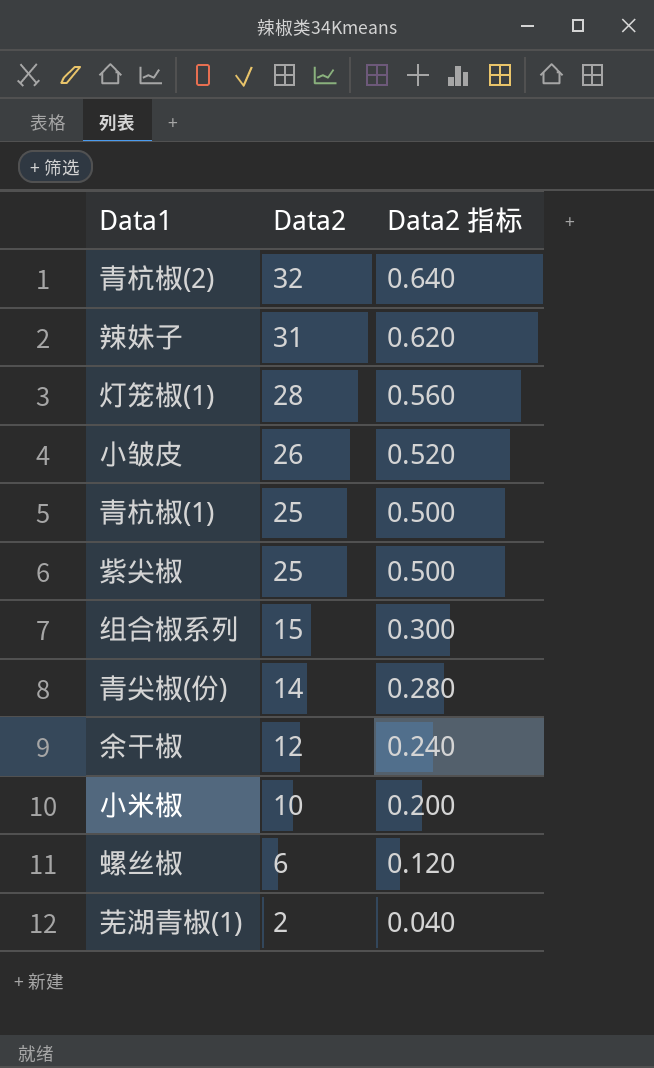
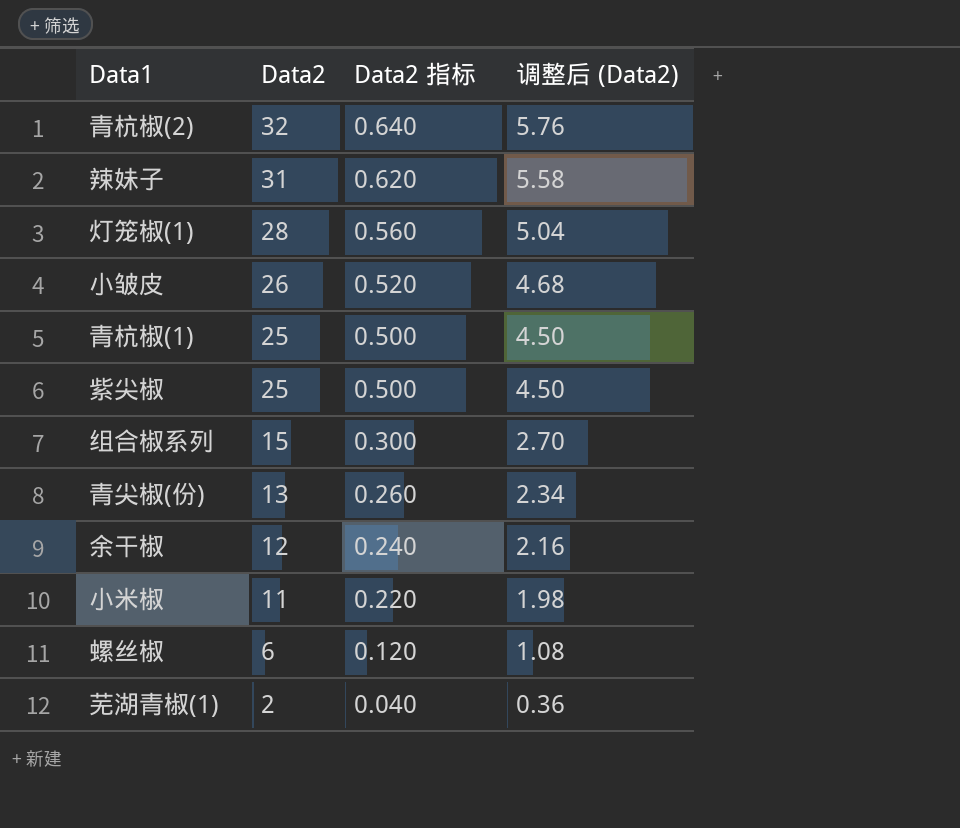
column 调整后 (Data2) | formula: none -> [Data2] * 0.18
青尖椒(份) | Data2: 14 -> 13
青尖椒(份) | Data2 指标: 0.280 -> 0.260
小米椒 | Data2: 10 -> 11
小米椒 | Data2 指标: 0.200 -> 0.220

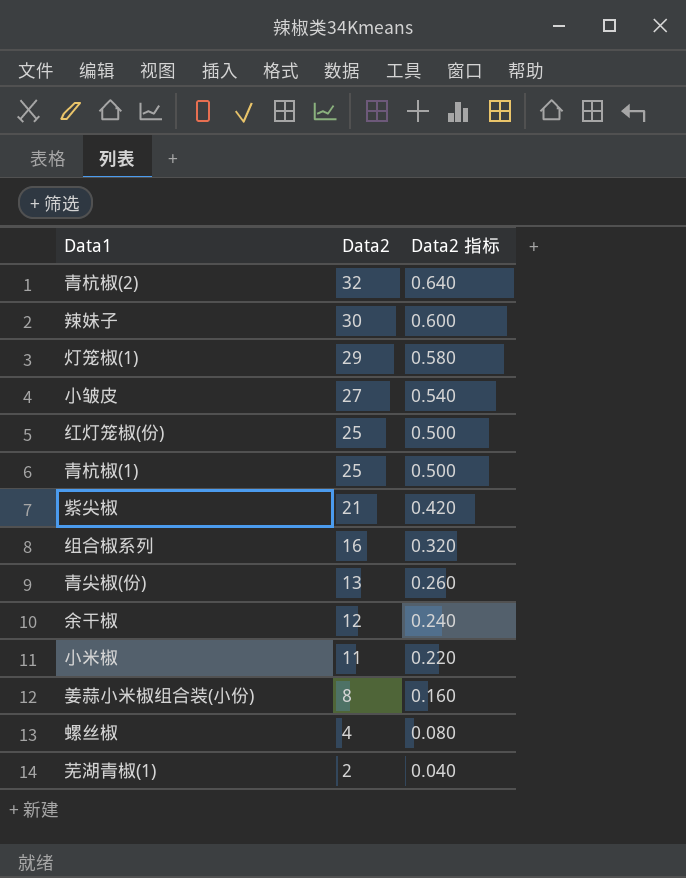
column 调整后 (Data2) | formula: [Data2] * 0.18 -> none
辣妹子 | Data2: 31 -> 30
辣妹子 | Data2 指标: 0.620 -> 0.600
灯笼椒(1) | Data2: 28 -> 29
灯笼椒(1) | Data2 指标: 0.560 -> 0.580
小皱皮 | Data2: 26 -> 27
小皱皮 | Data2 指标: 0.520 -> 0.540
row 红灯笼椒(份): none -> 25 | 0.500
紫尖椒 | Data2: 25 -> 21
紫尖椒 | Data2 指标: 0.500 -> 0.420
组合椒系列 | Data2: 15 -> 16
组合椒系列 | Data2 指标: 0.300 -> 0.320
row 姜蒜小米椒组合装(小份): none -> 8 | 0.160
螺丝椒 | Data2: 6 -> 4
螺丝椒 | Data2 指标: 0.120 -> 0.080

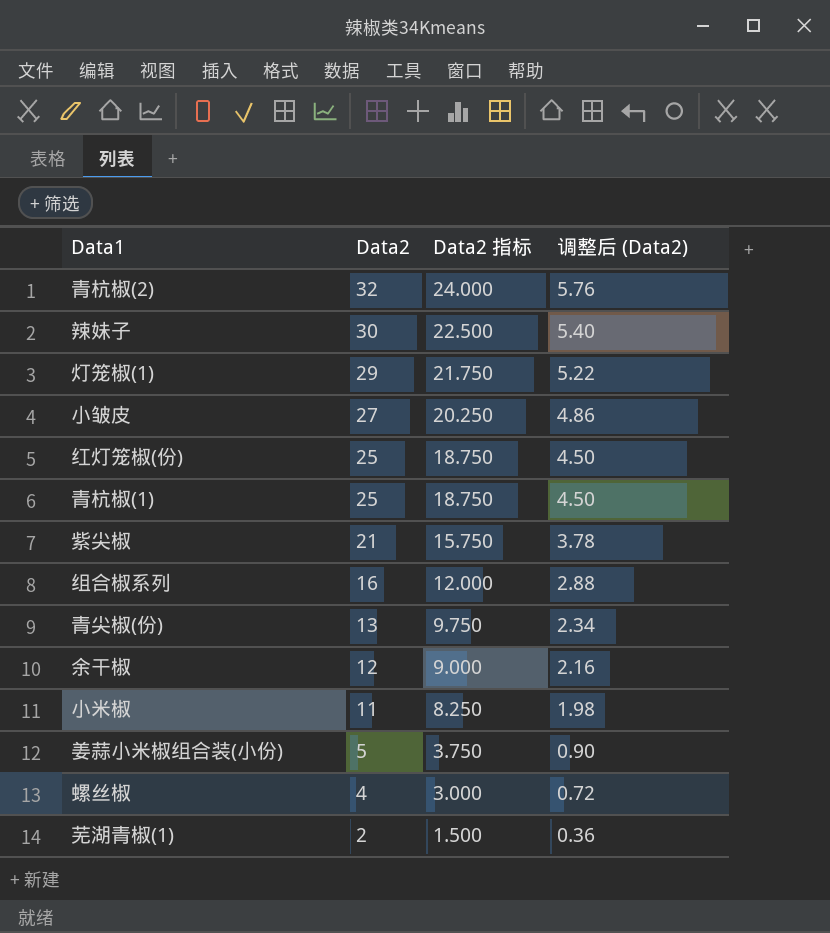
column Data2 指标 | formula: [Data2] * 0.02 -> [Data2] * 0.75
column 调整后 (Data2) | formula: none -> [Data2] * 0.18
姜蒜小米椒组合装(小份) | Data2: 8 -> 5

